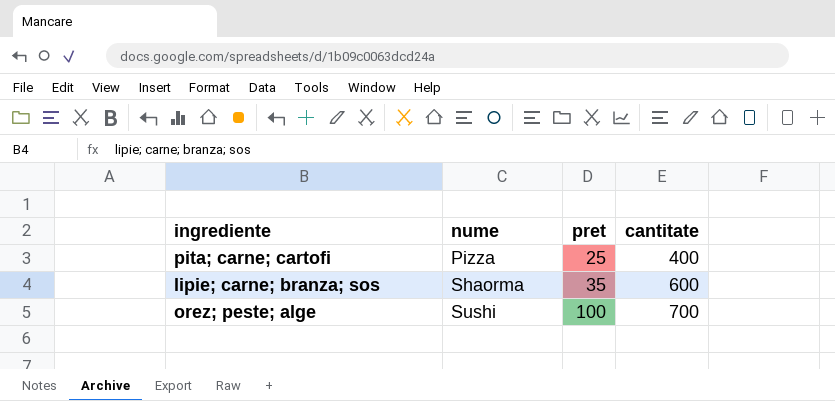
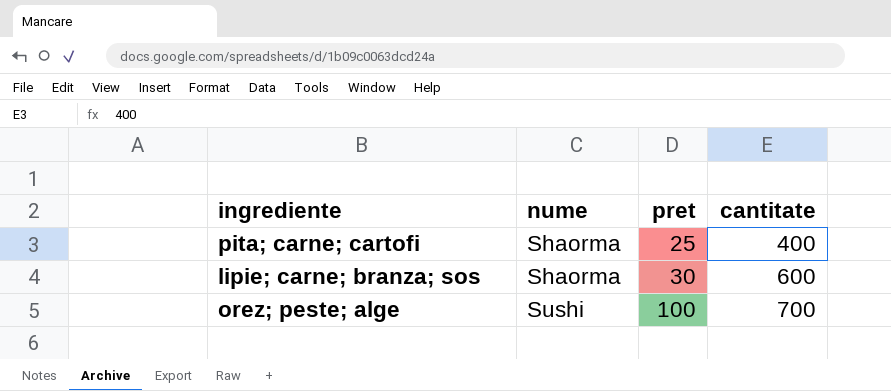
pita; carne; cartofi | nume: Pizza -> Shaorma
lipie; carne; branza; sos | pret: 35 -> 30

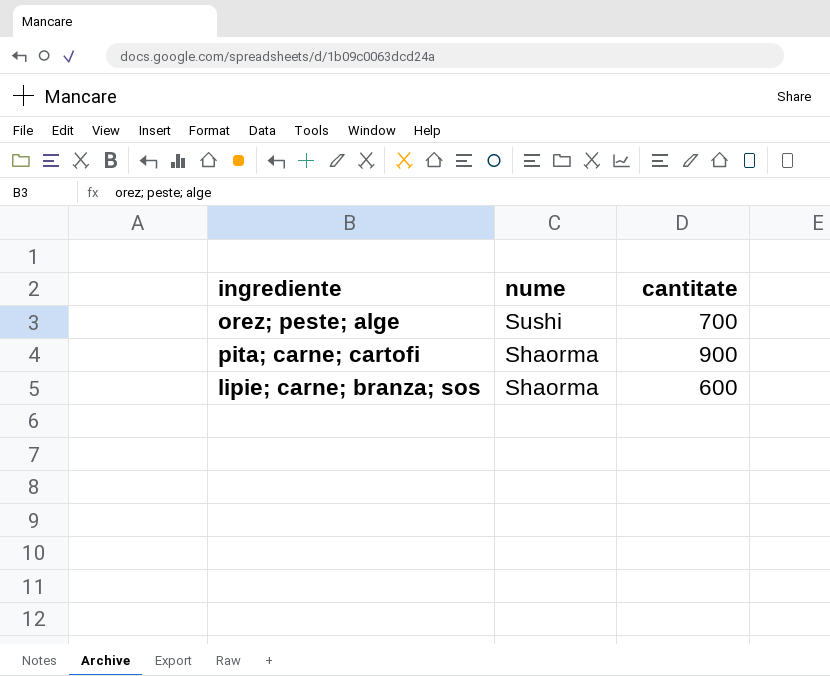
row order: nume ascending -> nume descending
column pret | position: 3 -> none
pita; carne; cartofi | cantitate: 400 -> 900

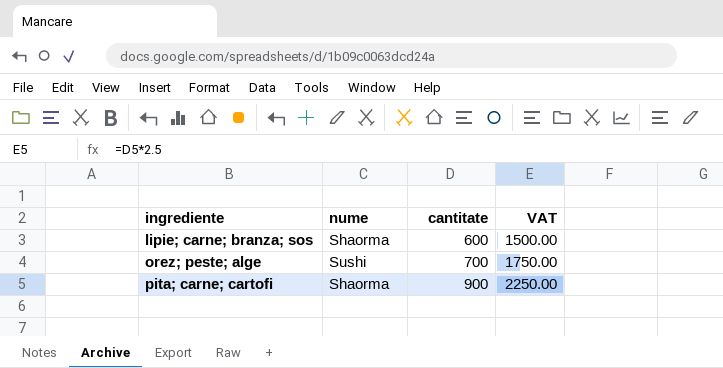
row order: nume descending -> ingrediente ascending
column VAT | formula: none -> [cantitate] * 2.5

